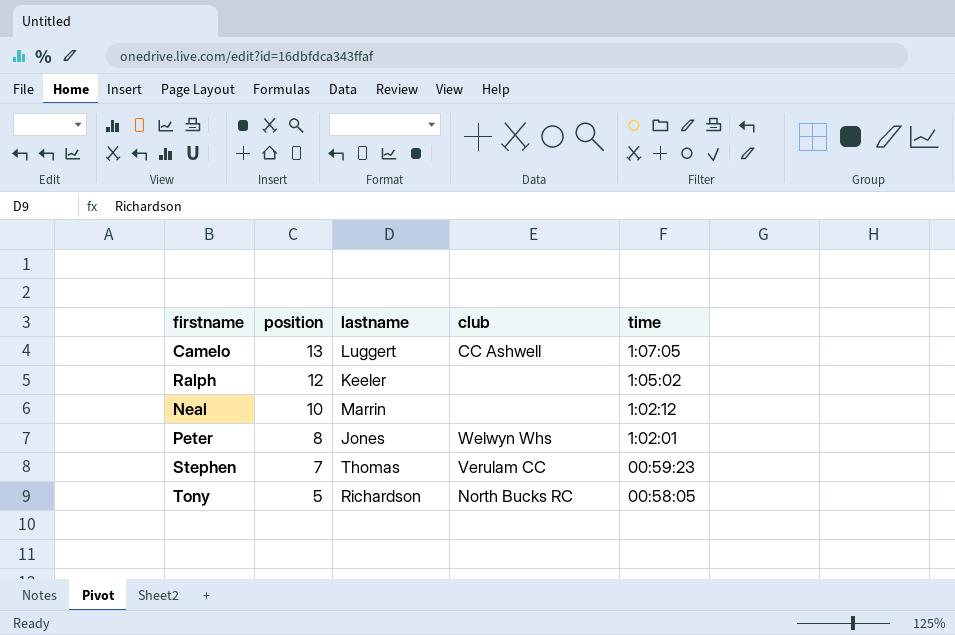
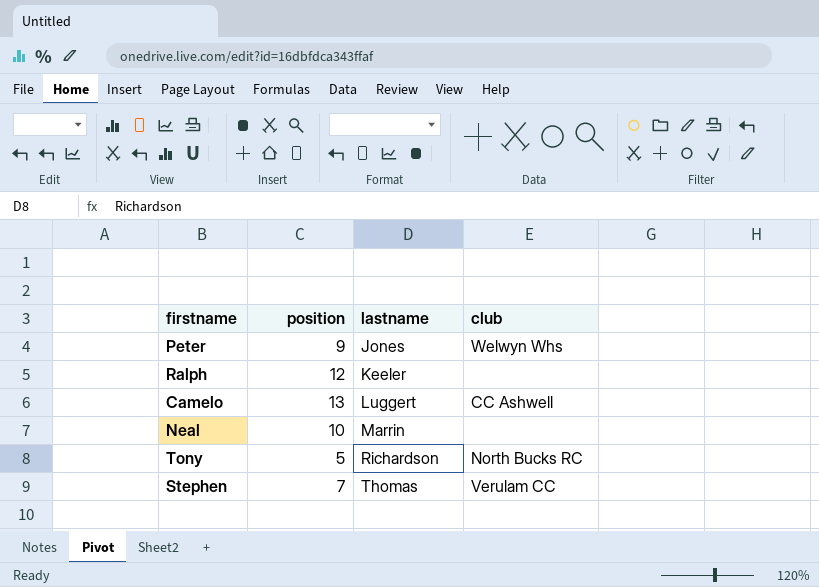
row order: position descending -> lastname ascending
column time | position: 5 -> none
Peter | position: 8 -> 9

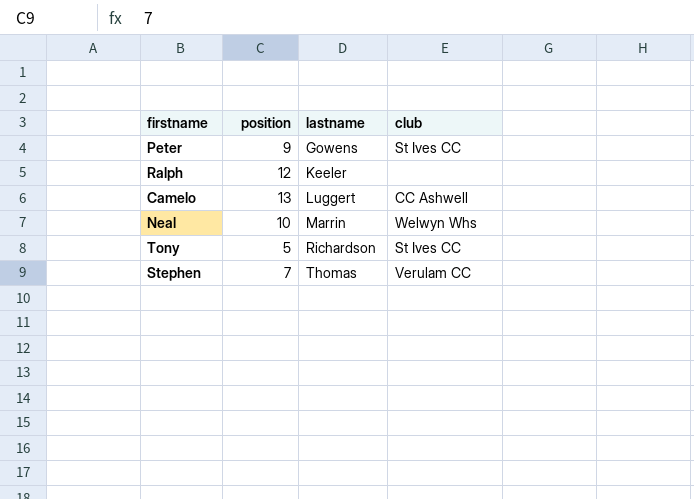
Peter | lastname: Jones -> Gowens
Peter | club: Welwyn Whs -> St Ives CC
Neal | club: none -> Welwyn Whs
Tony | club: North Bucks RC -> St Ives CC

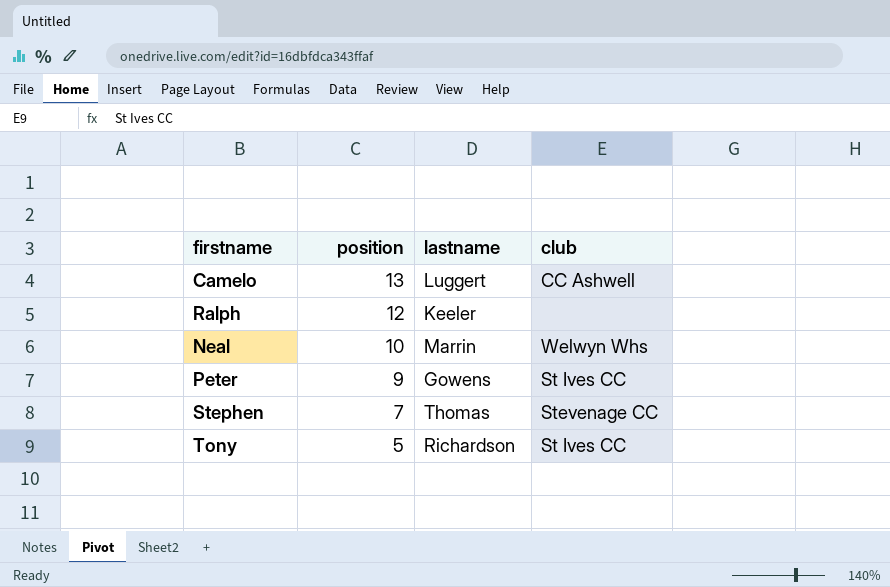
row order: lastname ascending -> position descending
Stephen | club: Verulam CC -> Stevenage CC

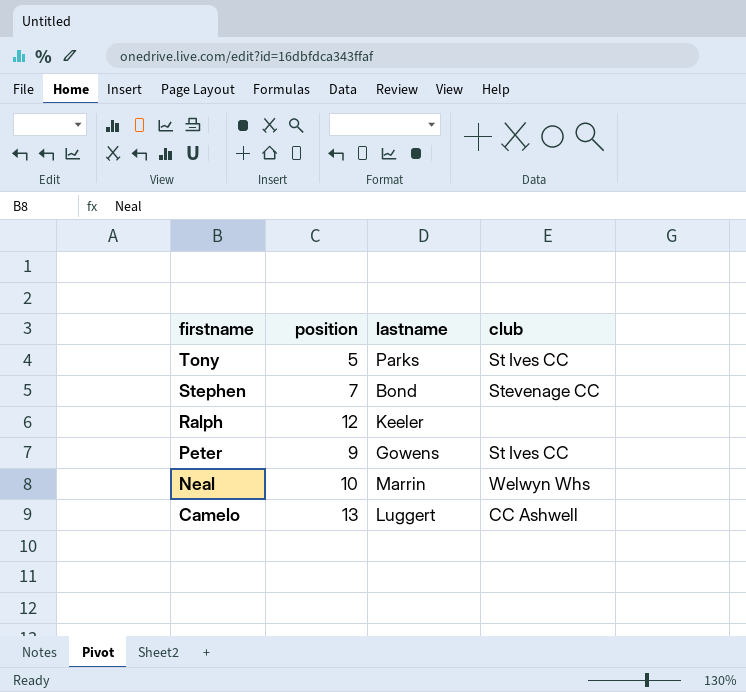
row order: position descending -> firstname descending
Tony | lastname: Richardson -> Parks
Stephen | lastname: Thomas -> Bond

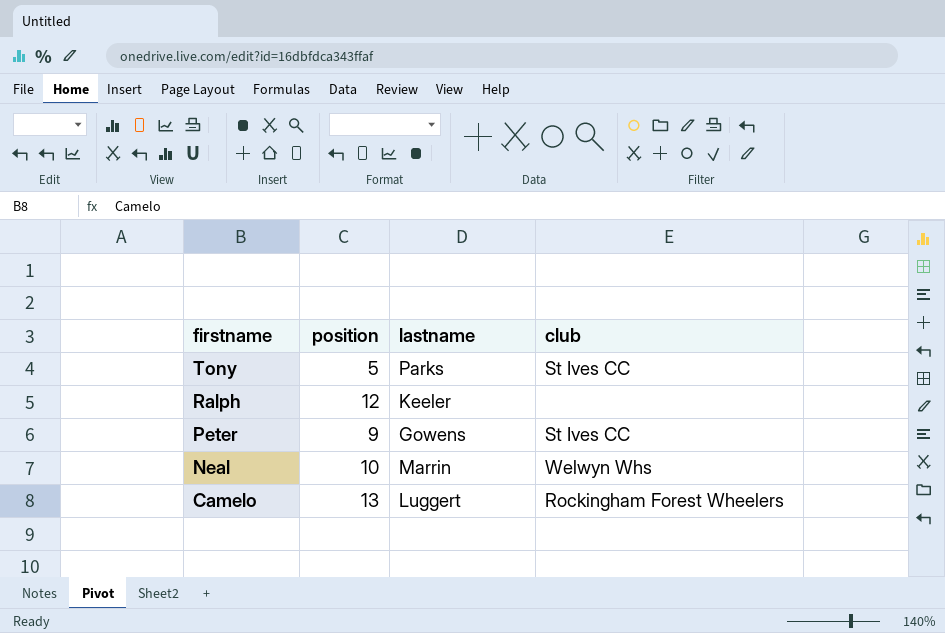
row Stephen: 7 | Bond | Stevenage CC -> none
Camelo | club: CC Ashwell -> Rockingham Forest Wheelers

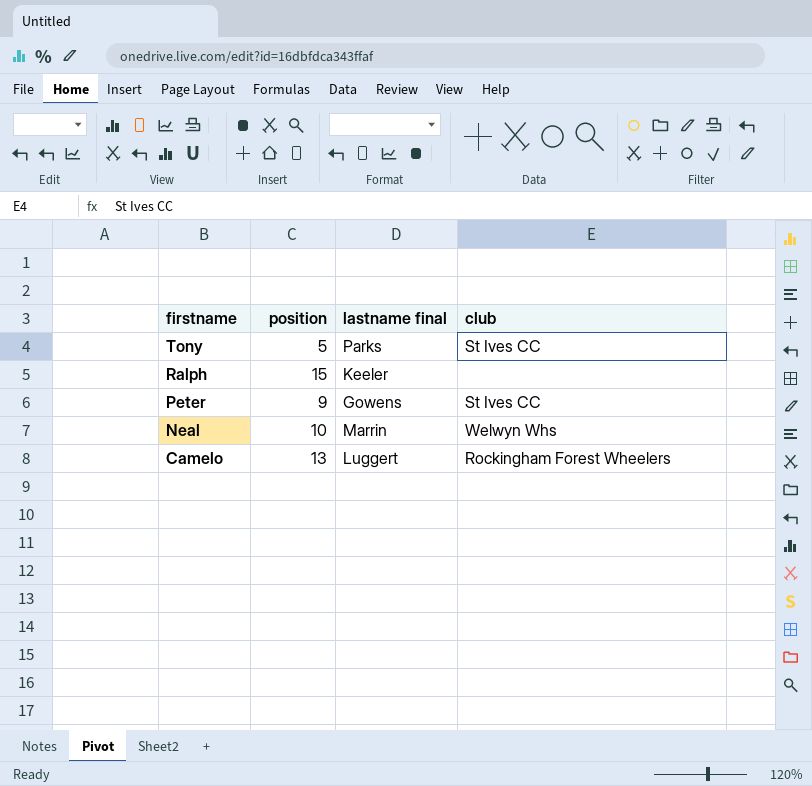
column name: lastname -> lastname final
Ralph | position: 12 -> 15

